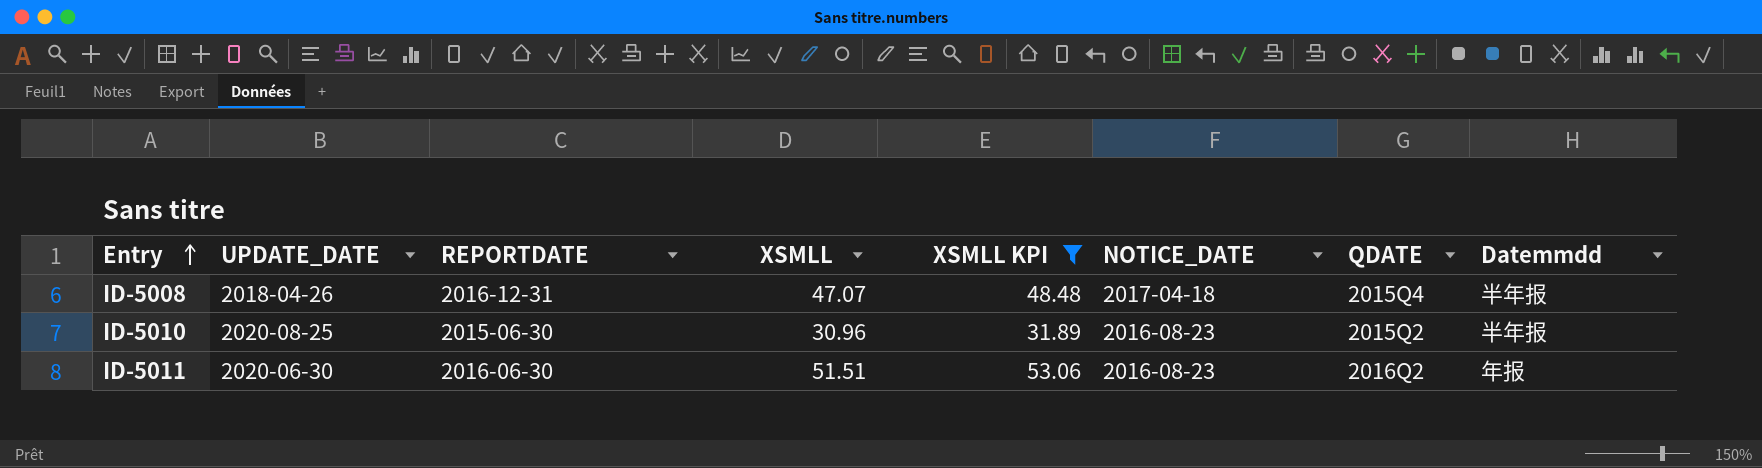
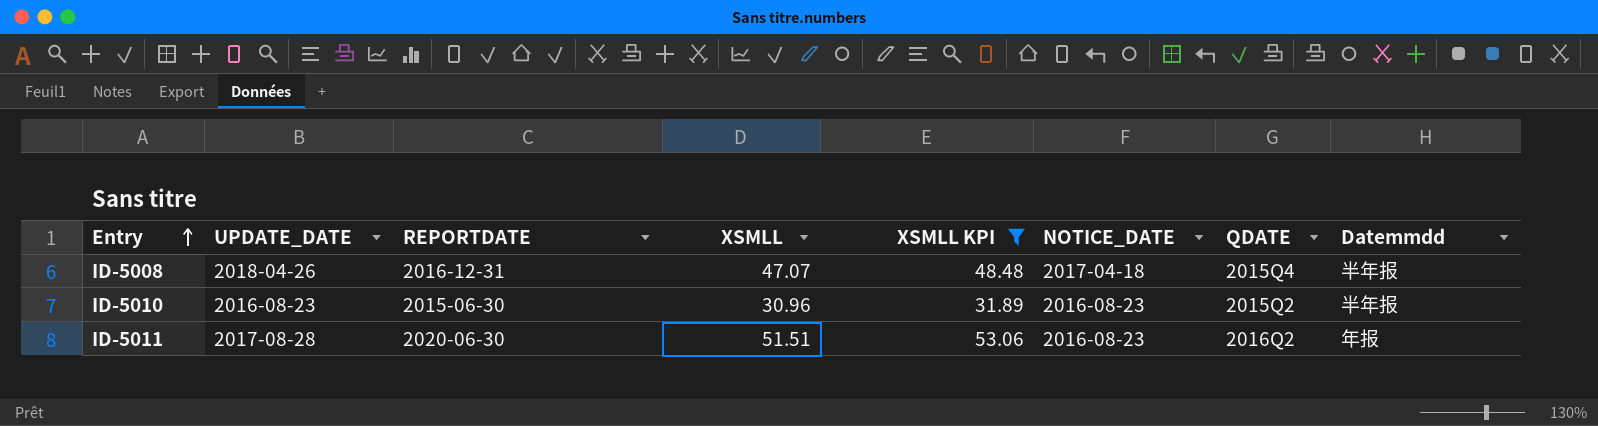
ID-5010 | UPDATE_DATE: 2020-08-25 -> 2016-08-23
ID-5011 | UPDATE_DATE: 2020-06-30 -> 2017-08-28
ID-5011 | REPORTDATE: 2016-06-30 -> 2020-06-30

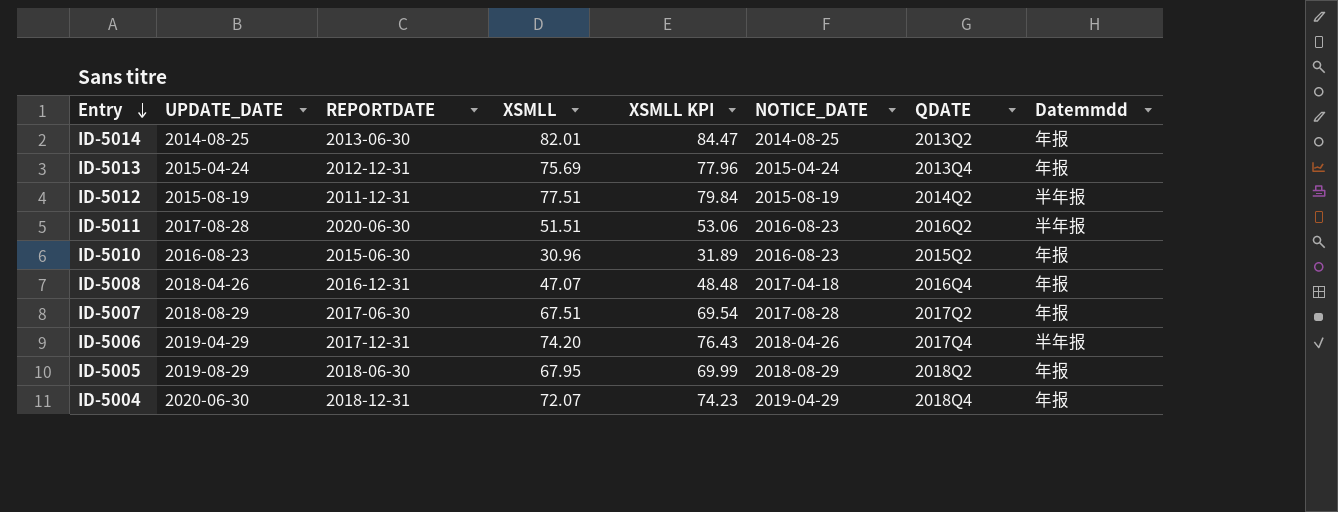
filter: XSMLL KPI <= 53.06 -> none
row order: Entry ascending -> Entry descending
ID-5011 | Datemmdd: 年报 -> 半年报
ID-5010 | Datemmdd: 半年报 -> 年报
ID-5008 | QDATE: 2015Q4 -> 2016Q4
ID-5008 | Datemmdd: 半年报 -> 年报

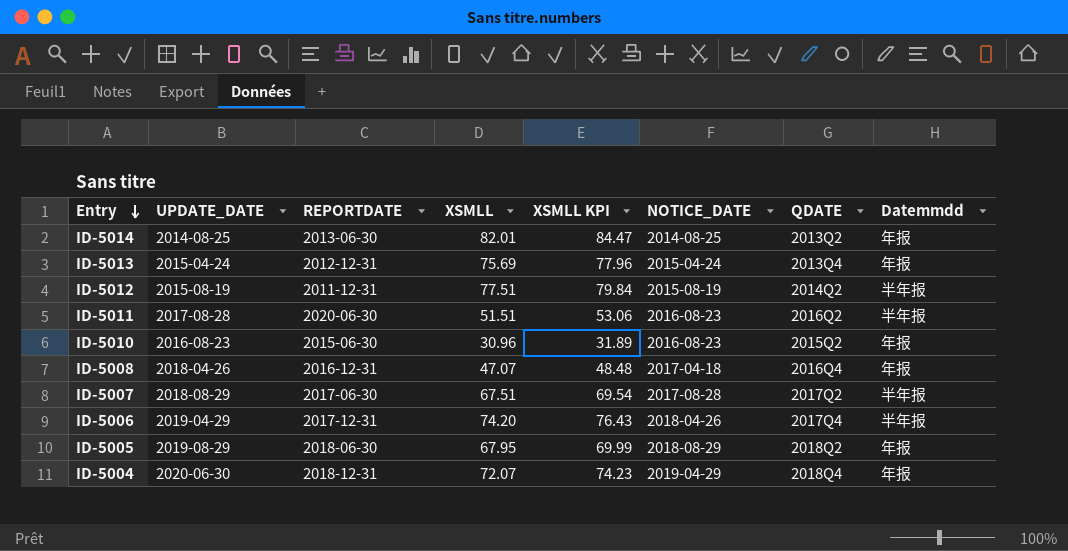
ID-5007 | Datemmdd: 年报 -> 半年报

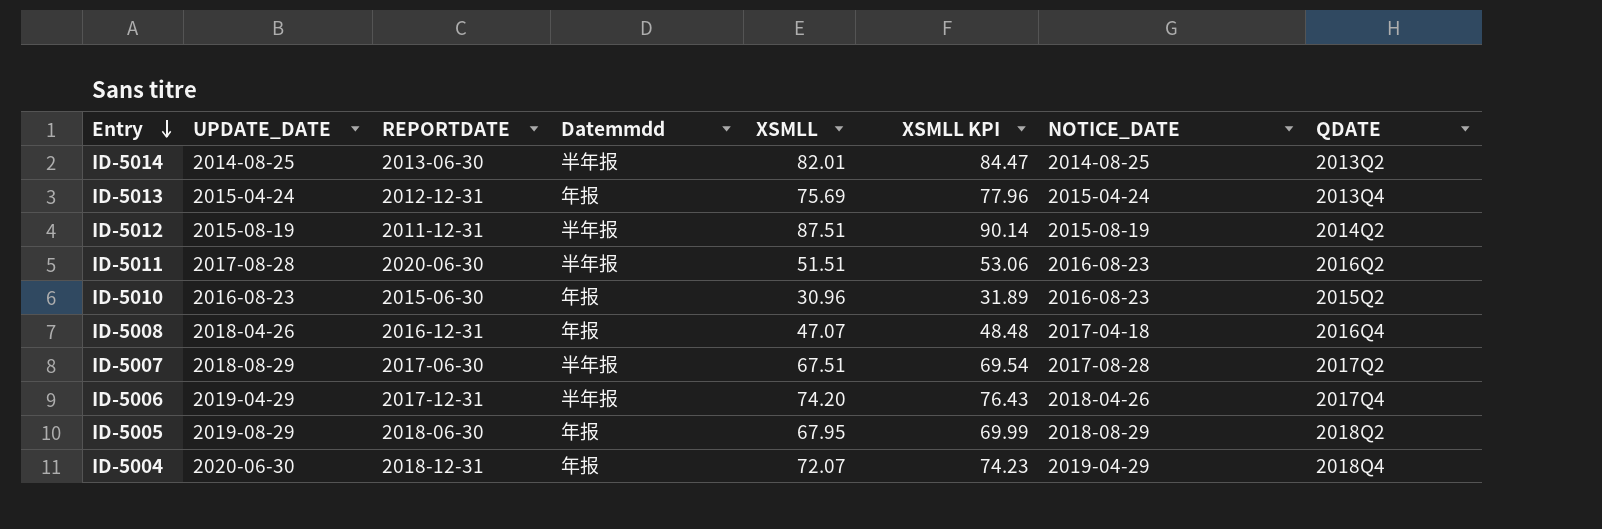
column Datemmdd | position: 8 -> 4
ID-5014 | Datemmdd: 年报 -> 半年报
ID-5012 | XSMLL: 77.51 -> 87.51
ID-5012 | XSMLL KPI: 79.84 -> 90.14

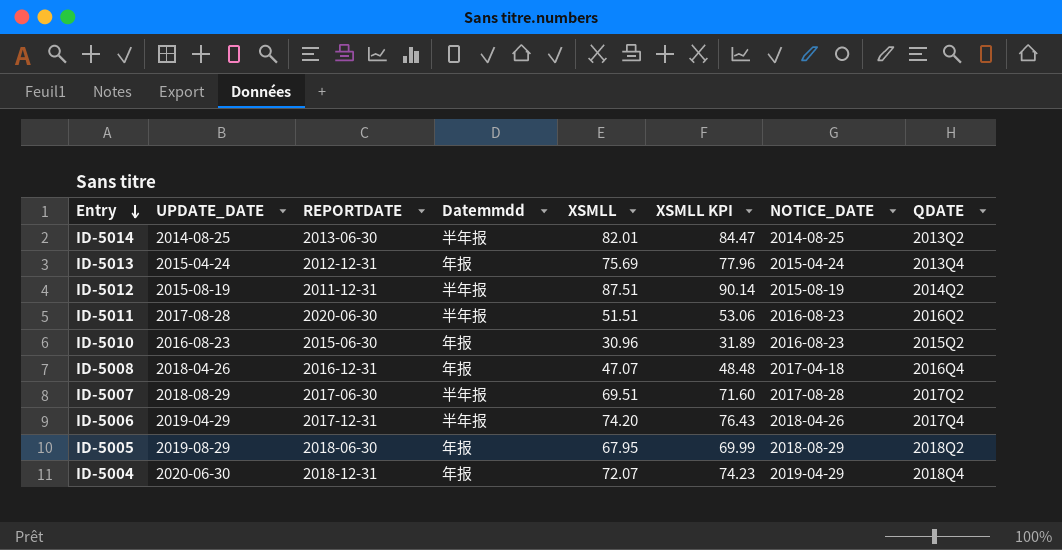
ID-5007 | XSMLL: 67.51 -> 69.51
ID-5007 | XSMLL KPI: 69.54 -> 71.60

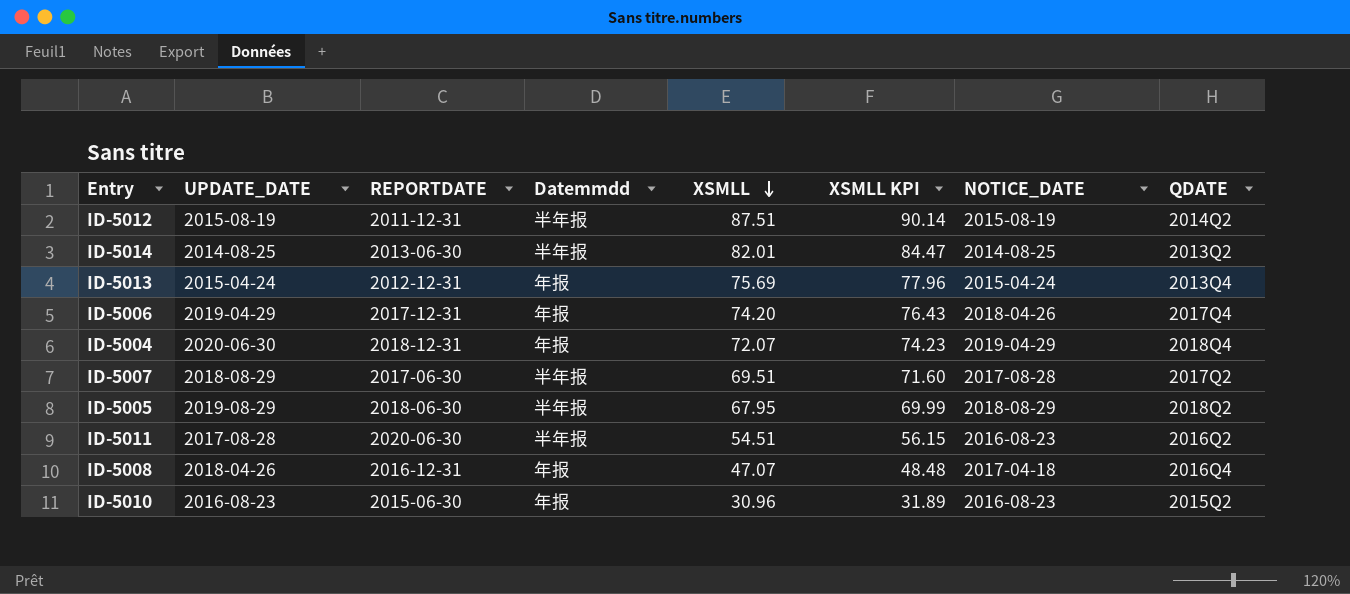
row order: Entry descending -> XSMLL descending
ID-5006 | Datemmdd: 半年报 -> 年报
ID-5005 | Datemmdd: 年报 -> 半年报
ID-5011 | XSMLL: 51.51 -> 54.51
ID-5011 | XSMLL KPI: 53.06 -> 56.15

